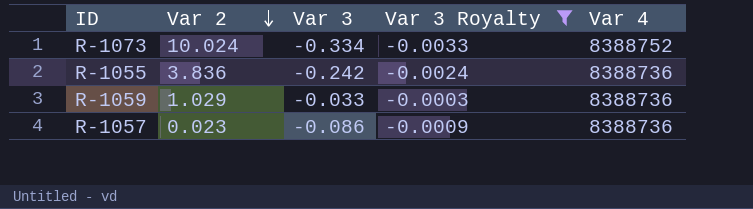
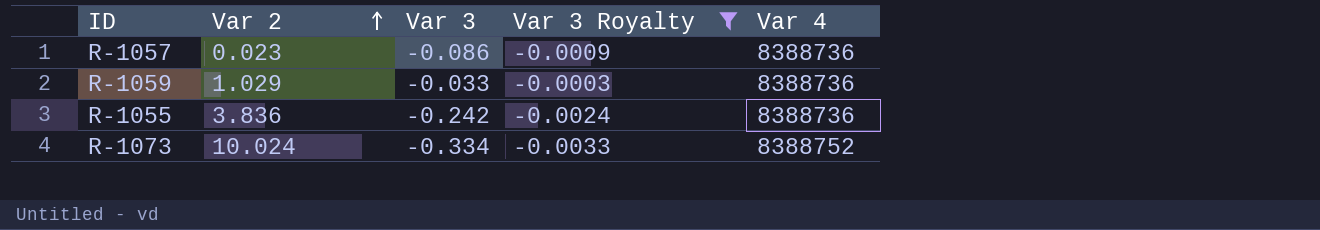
row order: Var 2 descending -> Var 2 ascending

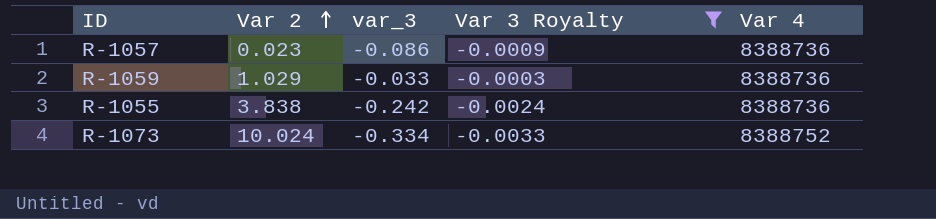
column name: Var 3 -> var_3
R-1055 | Var 2: 3.836 -> 3.838

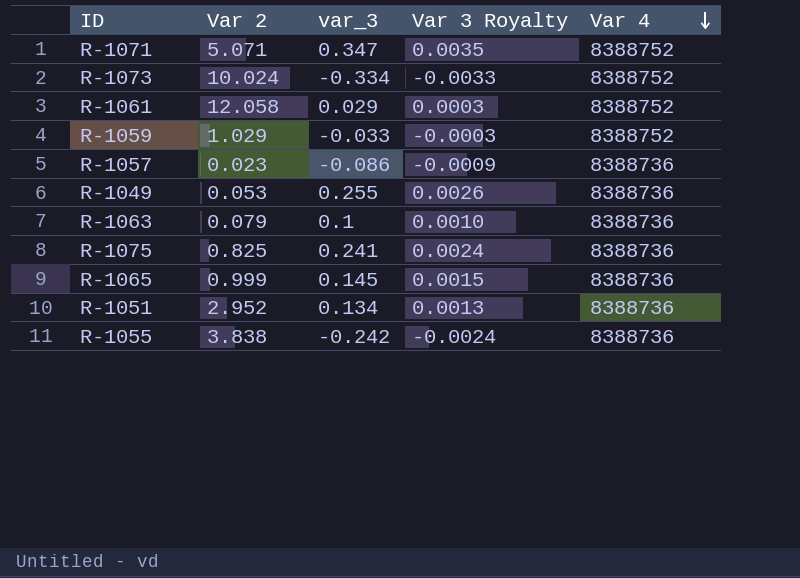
filter: Var 3 Royalty <= -0.0003 -> none
row order: Var 2 ascending -> Var 4 descending
R-1059 | Var 4: 8388736 -> 8388752

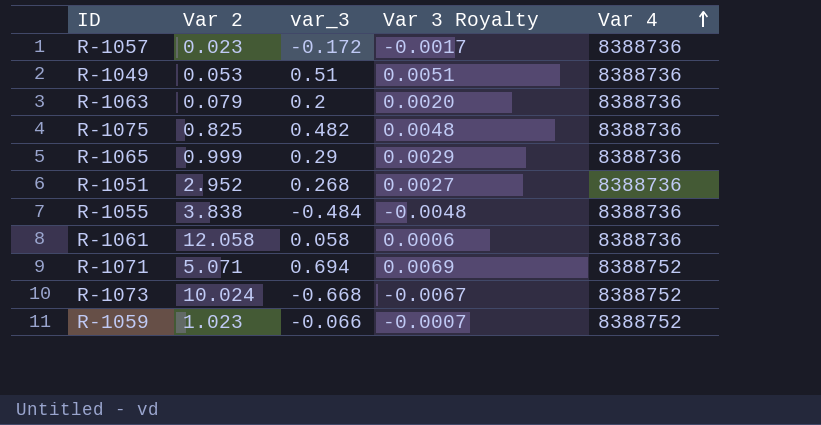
row order: Var 4 descending -> Var 4 ascending
R-1057 | var_3: -0.086 -> -0.172
R-1057 | Var 3 Royalty: -0.0009 -> -0.0017
R-1049 | var_3: 0.255 -> 0.51
R-1049 | Var 3 Royalty: 0.0026 -> 0.0051
R-1063 | var_3: 0.1 -> 0.2
R-1063 | Var 3 Royalty: 0.0010 -> 0.0020
R-1075 | var_3: 0.241 -> 0.482
R-1075 | Var 3 Royalty: 0.0024 -> 0.0048
R-1065 | var_3: 0.145 -> 0.29
R-1065 | Var 3 Royalty: 0.0015 -> 0.0029
R-1051 | var_3: 0.134 -> 0.268
R-1051 | Var 3 Royalty: 0.0013 -> 0.0027
R-1055 | var_3: -0.242 -> -0.484
R-1055 | Var 3 Royalty: -0.0024 -> -0.0048
R-1061 | var_3: 0.029 -> 0.058
R-1061 | Var 3 Royalty: 0.0003 -> 0.0006
R-1061 | Var 4: 8388752 -> 8388736
R-1071 | var_3: 0.347 -> 0.694
R-1071 | Var 3 Royalty: 0.0035 -> 0.0069
R-1073 | var_3: -0.334 -> -0.668
R-1073 | Var 3 Royalty: -0.0033 -> -0.0067
R-1059 | Var 2: 1.029 -> 1.023
R-1059 | var_3: -0.033 -> -0.066
R-1059 | Var 3 Royalty: -0.0003 -> -0.0007

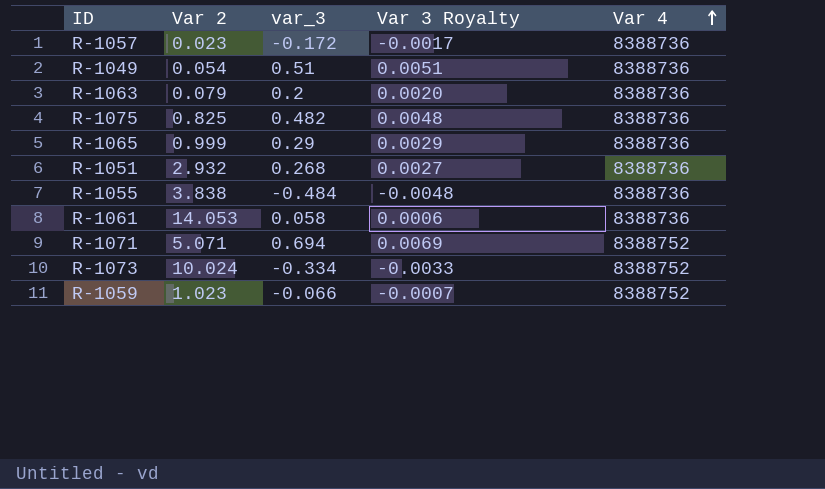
R-1049 | Var 2: 0.053 -> 0.054
R-1051 | Var 2: 2.952 -> 2.932
R-1061 | Var 2: 12.058 -> 14.053
R-1073 | var_3: -0.668 -> -0.334
R-1073 | Var 3 Royalty: -0.0067 -> -0.0033

